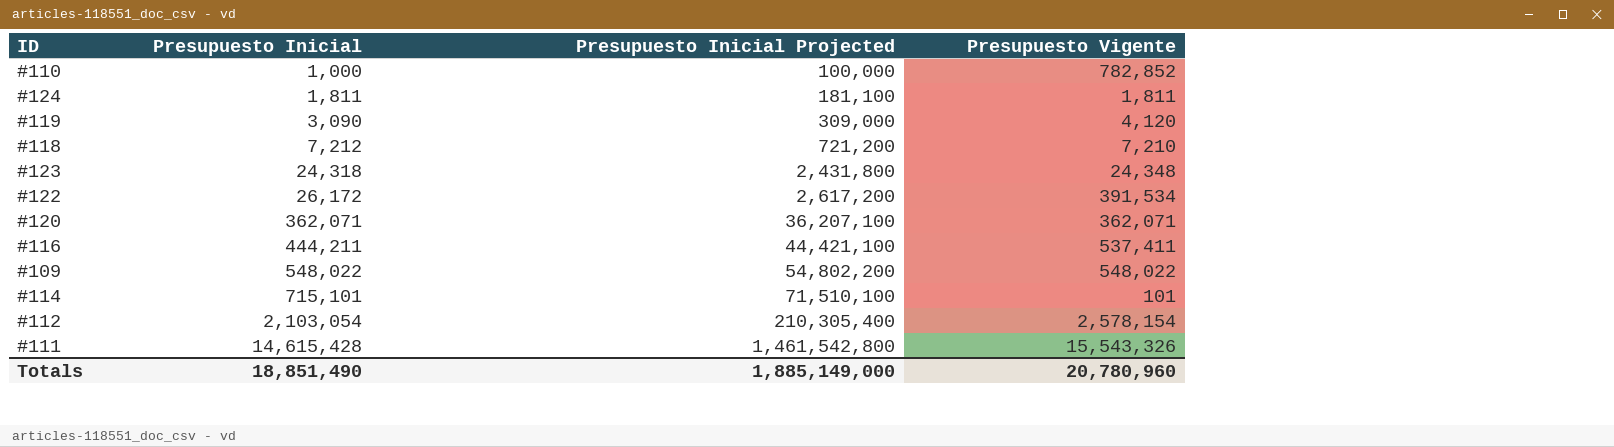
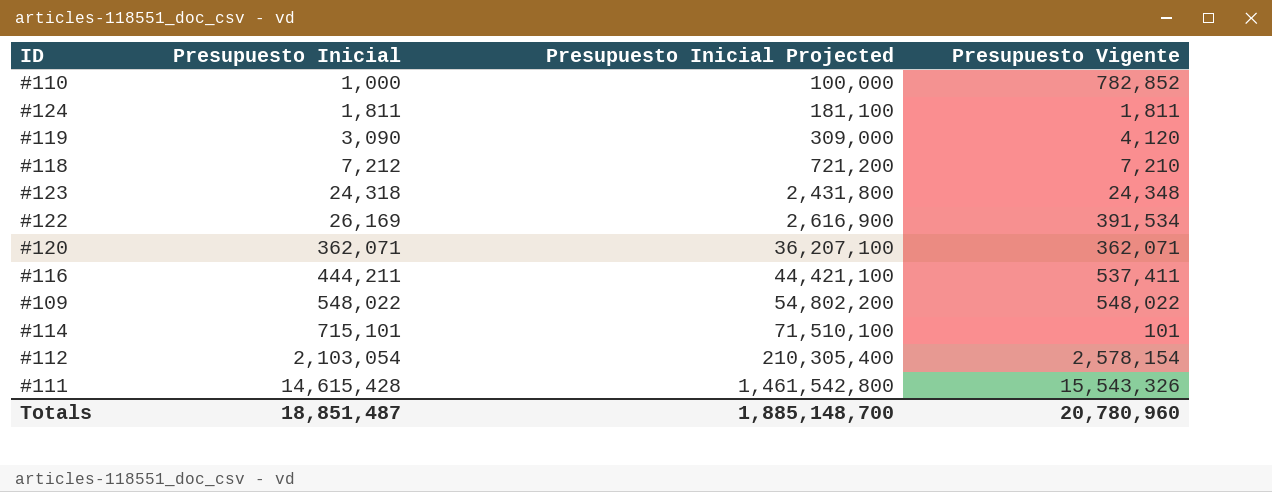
#122 | Presupuesto Inicial: 26,172 -> 26,169
#122 | Presupuesto Inicial Projected: 2,617,200 -> 2,616,900
Totals | Presupuesto Inicial: 18,851,490 -> 18,851,487
Totals | Presupuesto Inicial Projected: 1,885,149,000 -> 1,885,148,700

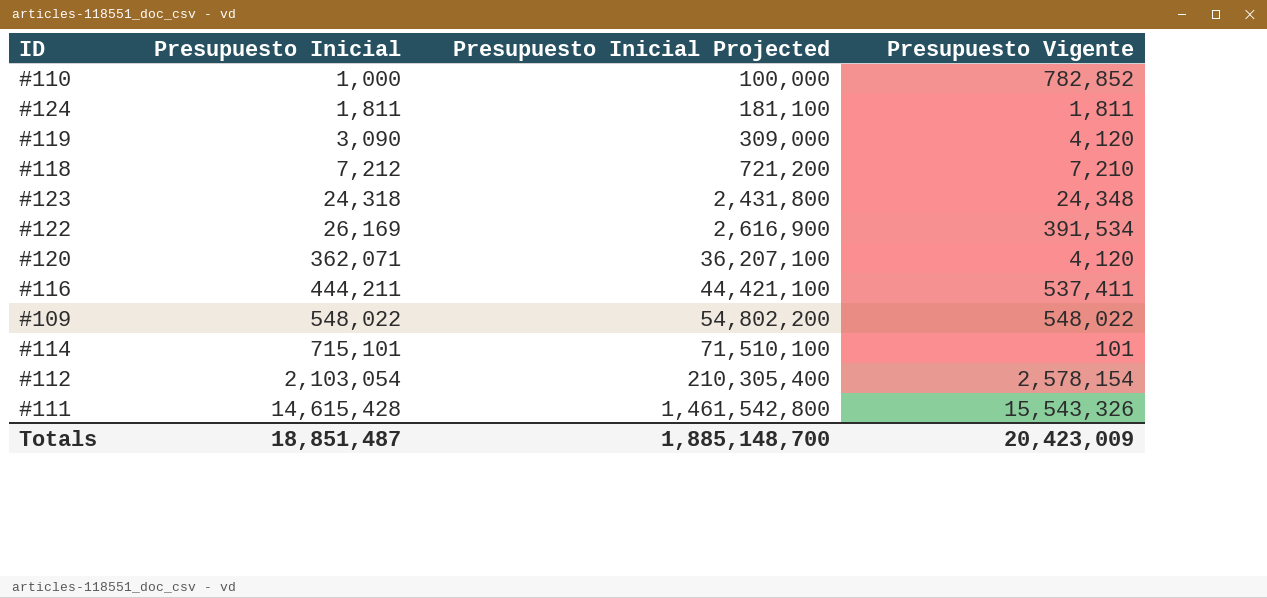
#120 | Presupuesto Vigente: 362,071 -> 4,120
Totals | Presupuesto Vigente: 20,780,960 -> 20,423,009

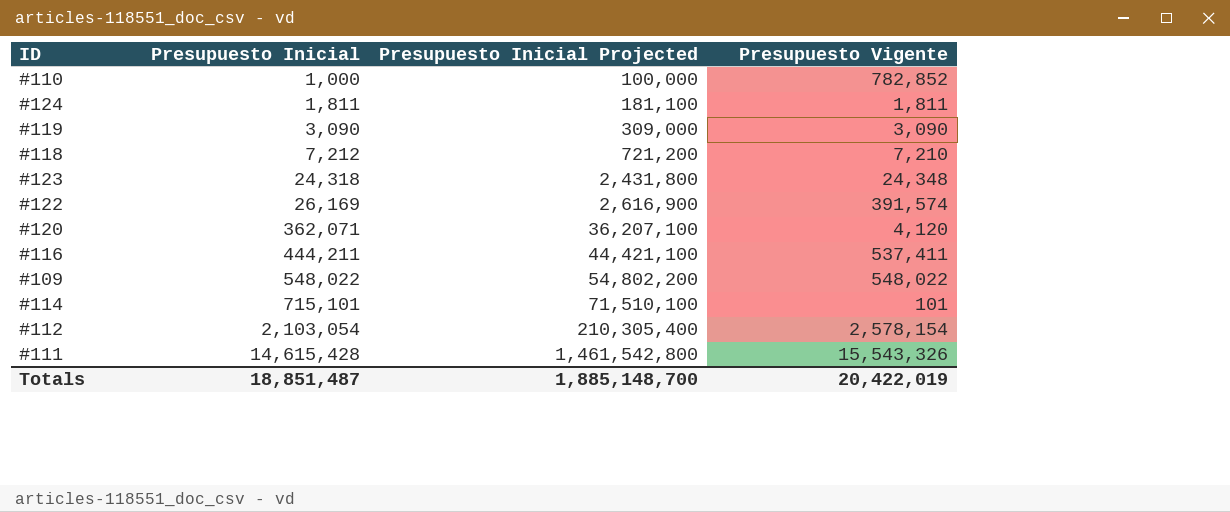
#119 | Presupuesto Vigente: 4,120 -> 3,090
#122 | Presupuesto Vigente: 391,534 -> 391,574
Totals | Presupuesto Vigente: 20,423,009 -> 20,422,019

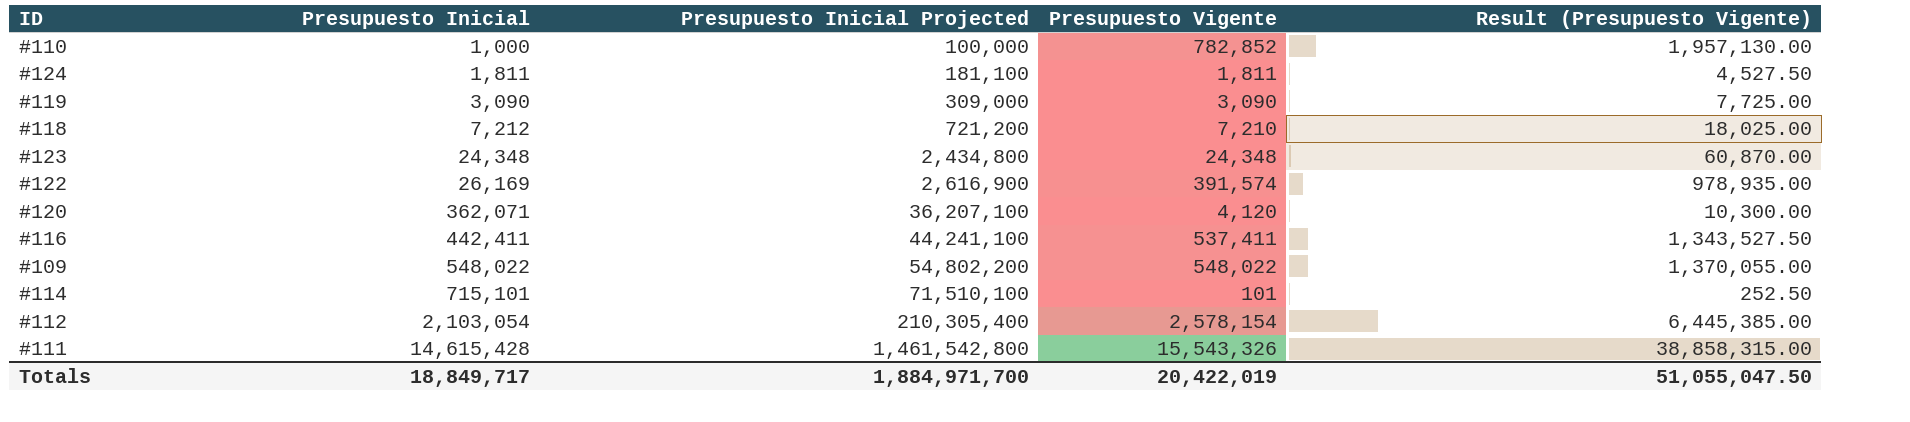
column Result (Presupuesto Vigente) | formula: none -> [Presupuesto Vigente] * 2.5
#123 | Presupuesto Inicial: 24,318 -> 24,348
#123 | Presupuesto Inicial Projected: 2,431,800 -> 2,434,800
#116 | Presupuesto Inicial: 444,211 -> 442,411
#116 | Presupuesto Inicial Projected: 44,421,100 -> 44,241,100
Totals | Presupuesto Inicial: 18,851,487 -> 18,849,717
Totals | Presupuesto Inicial Projected: 1,885,148,700 -> 1,884,971,700

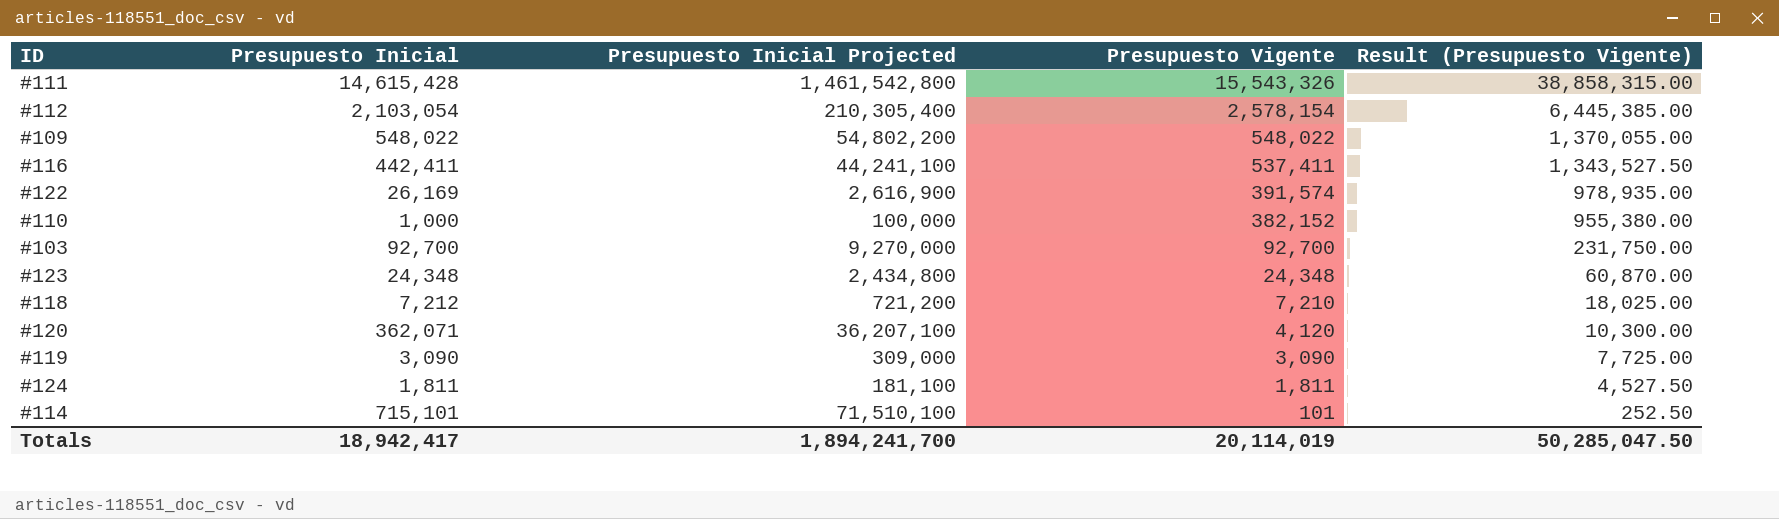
row order: Presupuesto Inicial ascending -> Presupuesto Vigente descending
#110 | Presupuesto Vigente: 782,852 -> 382,152
#110 | Result (Presupuesto Vigente): 1,957,130.00 -> 955,380.00
row #103: none -> 92,700 | 9,270,000 | 92,700 | 231,750.00
Totals | Presupuesto Inicial: 18,849,717 -> 18,942,417
Totals | Presupuesto Inicial Projected: 1,884,971,700 -> 1,894,241,700
Totals | Presupuesto Vigente: 20,422,019 -> 20,114,019
Totals | Result (Presupuesto Vigente): 51,055,047.50 -> 50,285,047.50

